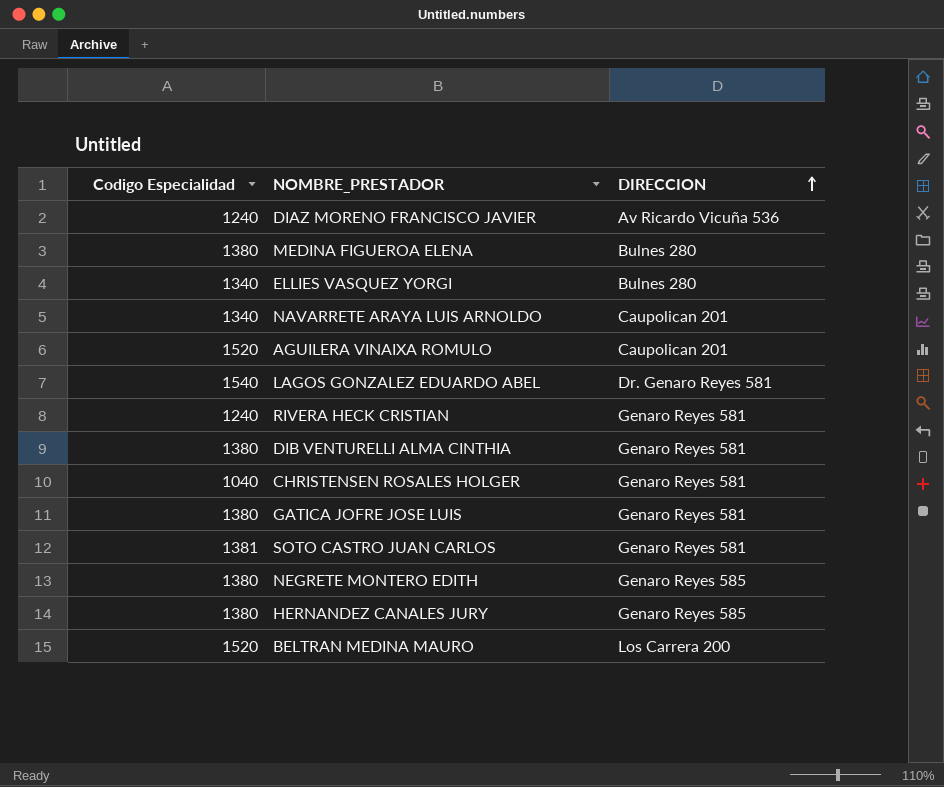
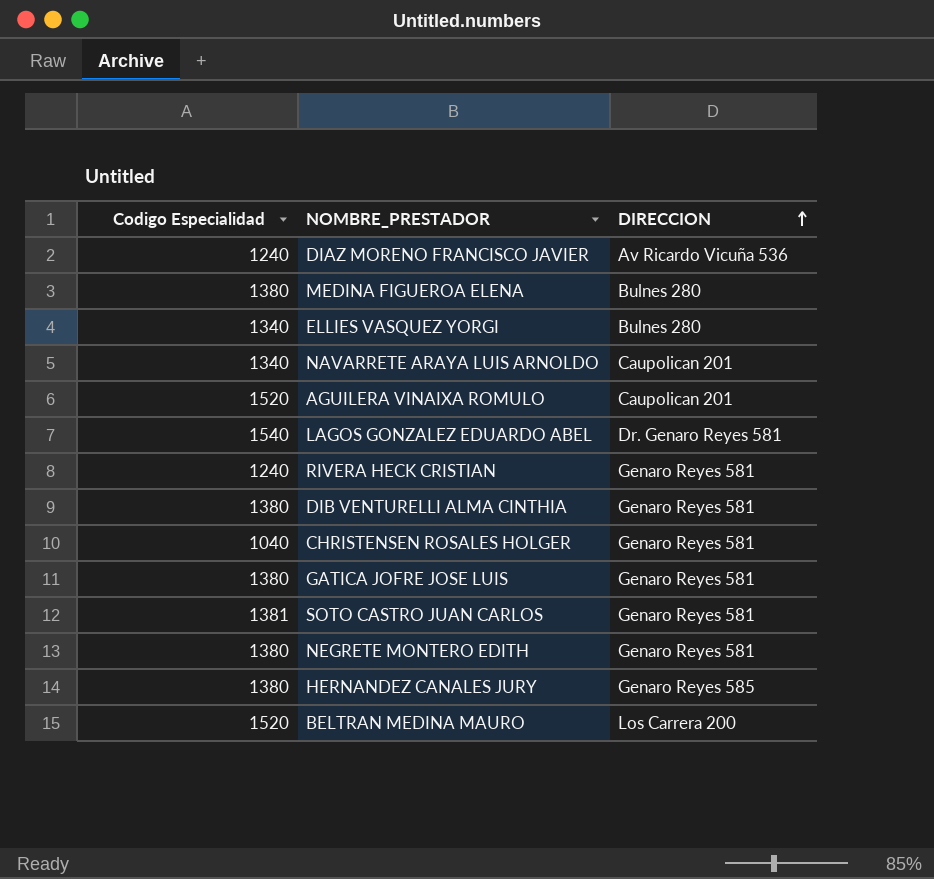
NEGRETE MONTERO EDITH | DIRECCION: Genaro Reyes 585 -> Genaro Reyes 581

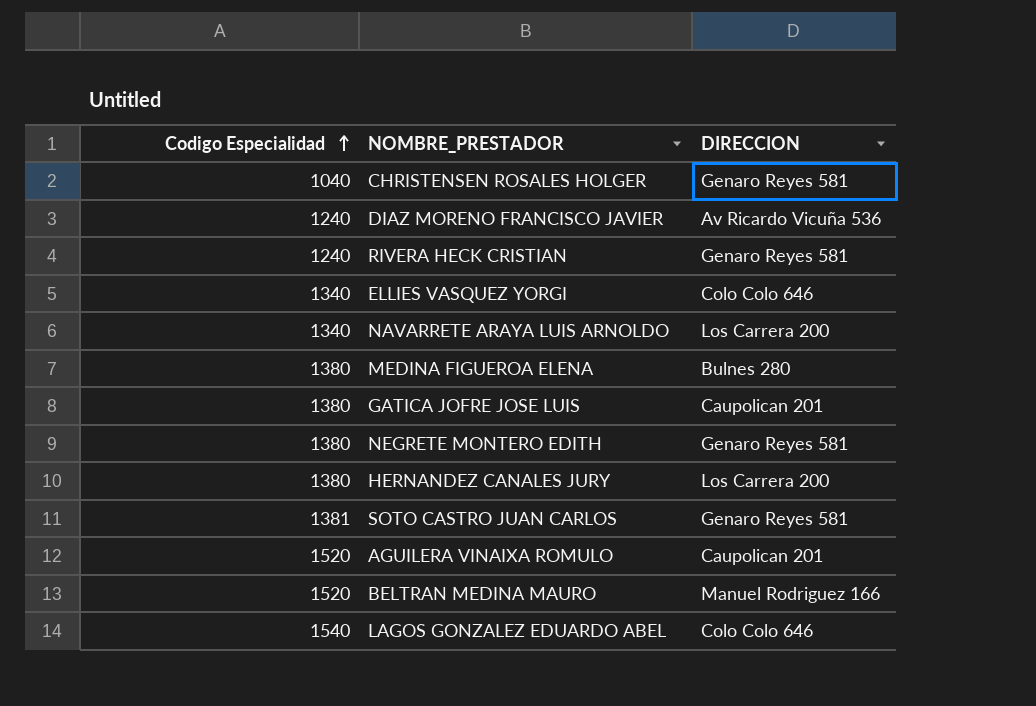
row order: DIRECCION ascending -> Codigo Especialidad ascending
row DIB VENTURELLI ALMA CINTHIA: 1380 | Genaro Reyes 581 -> none
ELLIES VASQUEZ YORGI | DIRECCION: Bulnes 280 -> Colo Colo 646
NAVARRETE ARAYA LUIS ARNOLDO | DIRECCION: Caupolican 201 -> Los Carrera 200
GATICA JOFRE JOSE LUIS | DIRECCION: Genaro Reyes 581 -> Caupolican 201
HERNANDEZ CANALES JURY | DIRECCION: Genaro Reyes 585 -> Los Carrera 200
BELTRAN MEDINA MAURO | DIRECCION: Los Carrera 200 -> Manuel Rodriguez 166
LAGOS GONZALEZ EDUARDO ABEL | DIRECCION: Dr. Genaro Reyes 581 -> Colo Colo 646

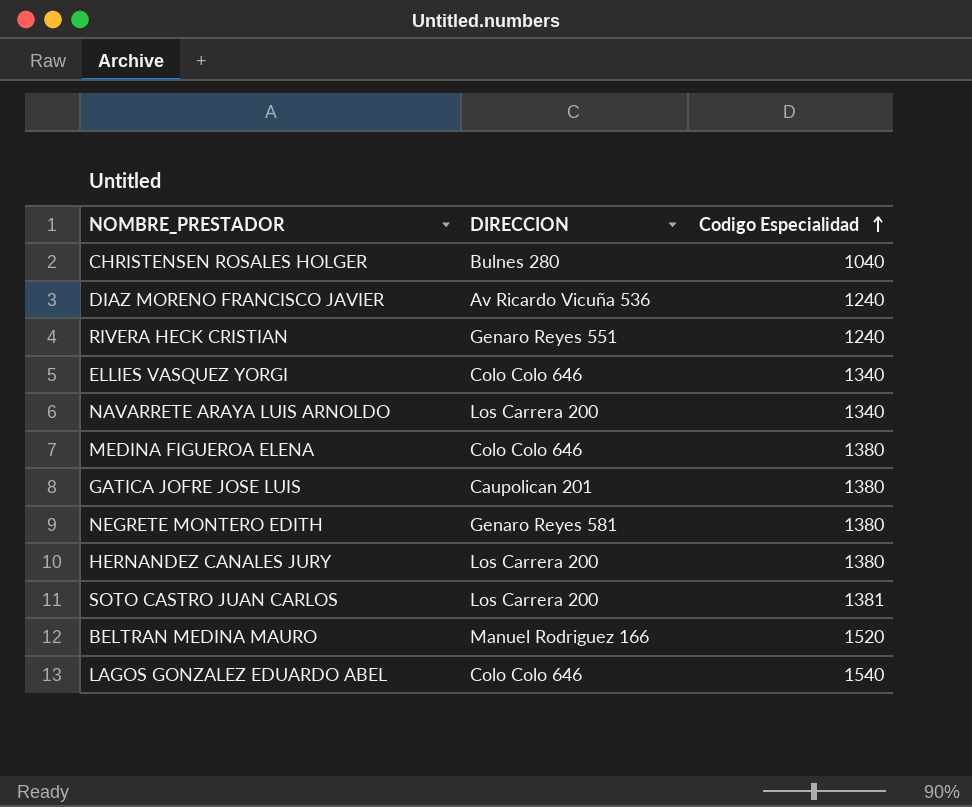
column Codigo Especialidad | position: 1 -> 3
row AGUILERA VINAIXA ROMULO: 1520 | Caupolican 201 -> none
CHRISTENSEN ROSALES HOLGER | DIRECCION: Genaro Reyes 581 -> Bulnes 280
RIVERA HECK CRISTIAN | DIRECCION: Genaro Reyes 581 -> Genaro Reyes 551
MEDINA FIGUEROA ELENA | DIRECCION: Bulnes 280 -> Colo Colo 646
SOTO CASTRO JUAN CARLOS | DIRECCION: Genaro Reyes 581 -> Los Carrera 200

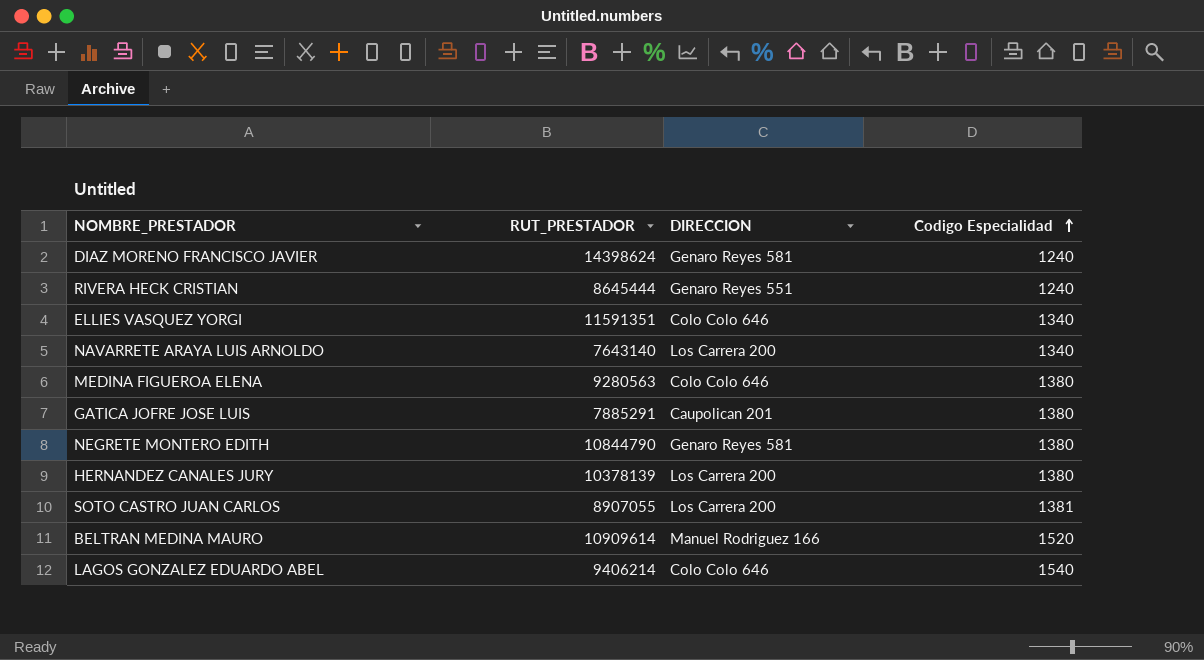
column RUT_PRESTADOR | position: none -> 2
row CHRISTENSEN ROSALES HOLGER: Bulnes 280 | 1040 -> none
DIAZ MORENO FRANCISCO JAVIER | DIRECCION: Av Ricardo Vicuña 536 -> Genaro Reyes 581

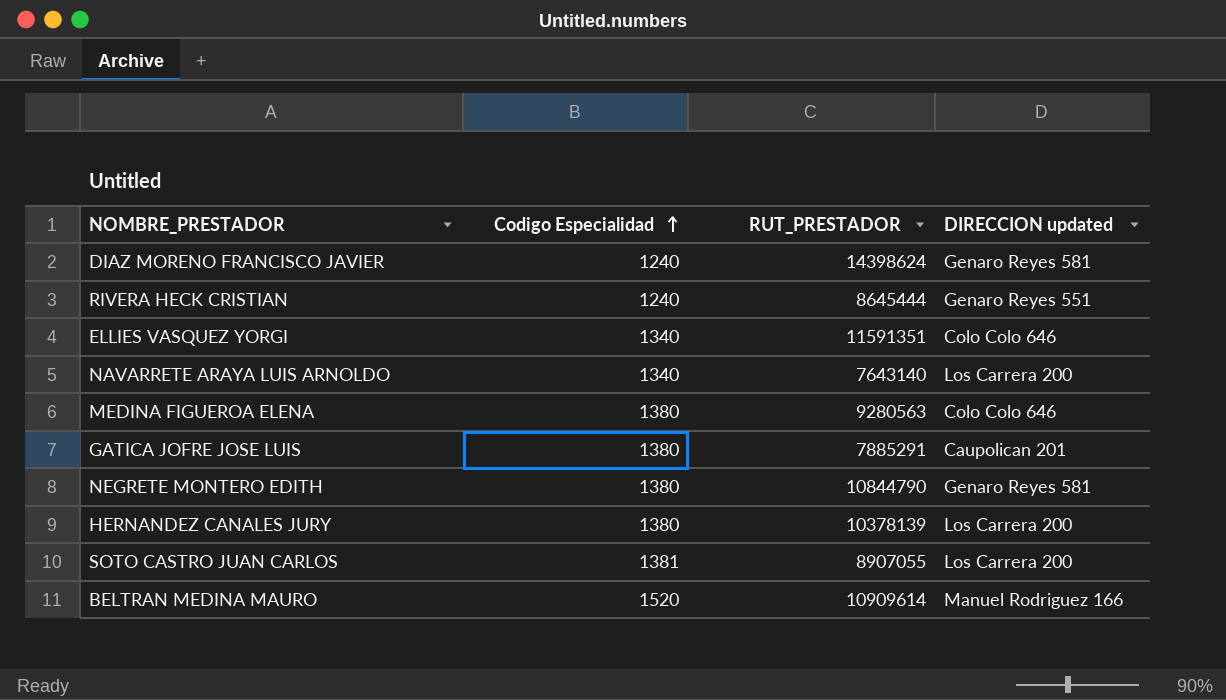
column Codigo Especialidad | position: 4 -> 2
column name: DIRECCION -> DIRECCION updated
row LAGOS GONZALEZ EDUARDO ABEL: 9406214 | Colo Colo 646 | 1540 -> none

